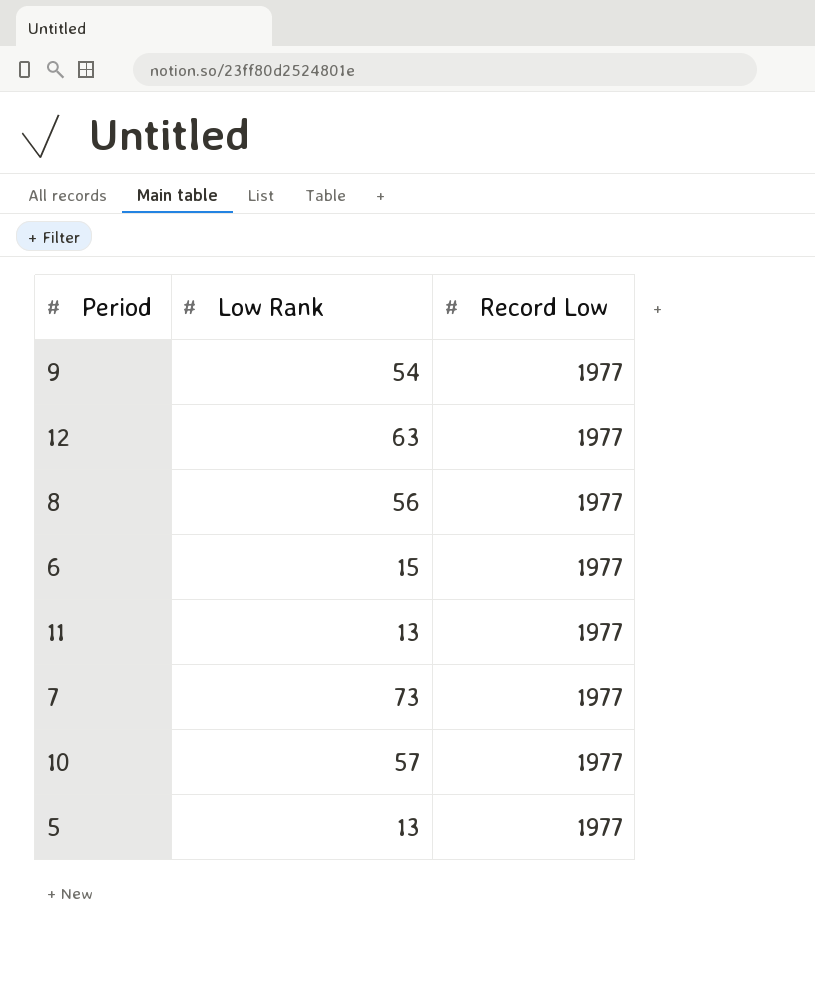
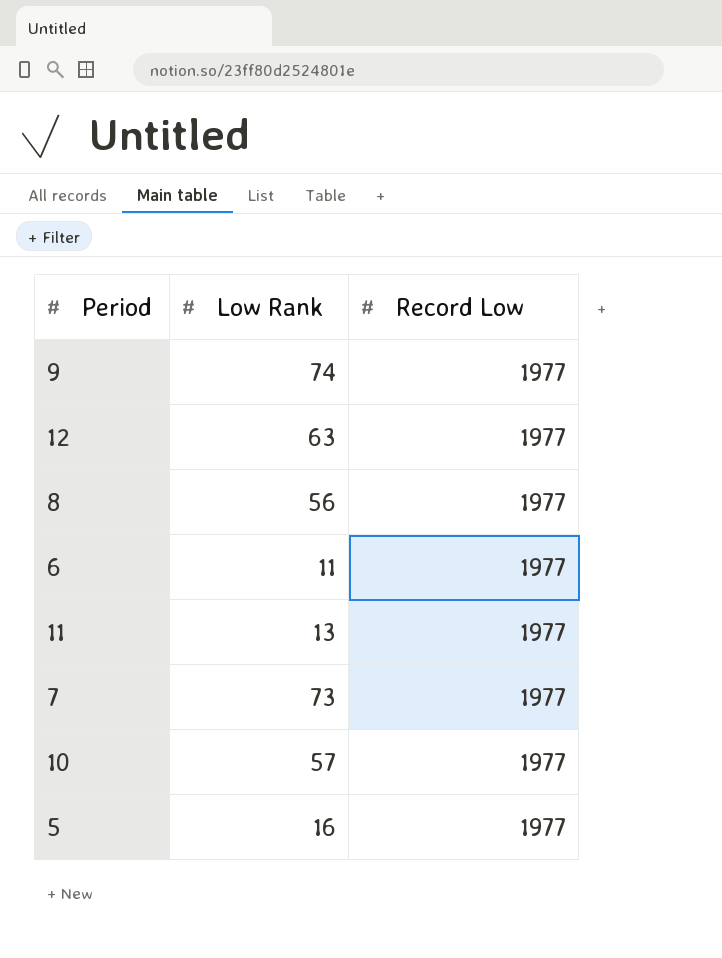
9 | Low Rank: 54 -> 74
6 | Low Rank: 15 -> 11
5 | Low Rank: 13 -> 16

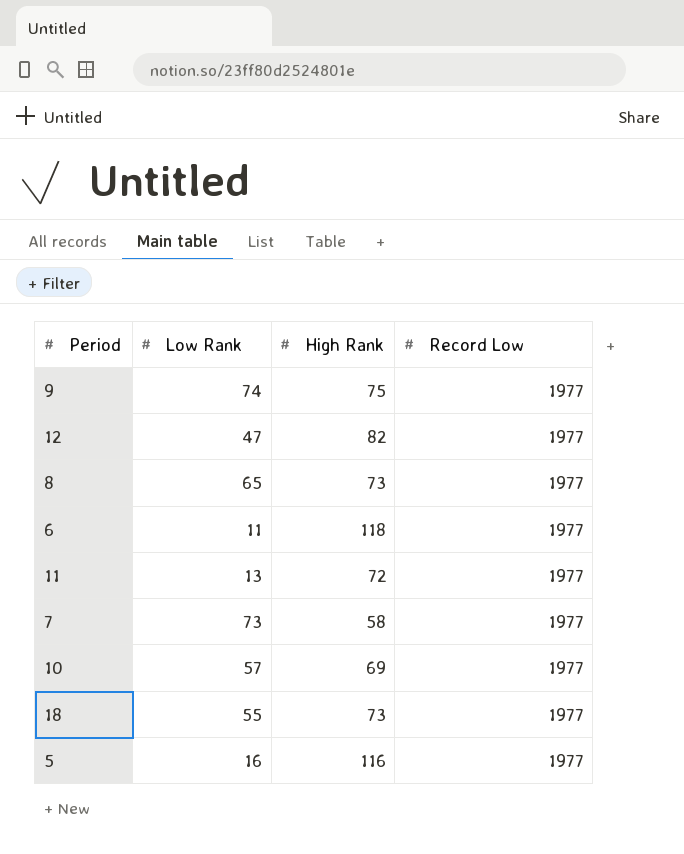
column High Rank | position: none -> 3
12 | Low Rank: 63 -> 47
8 | Low Rank: 56 -> 65
row 18: none -> 55 | 73 | 1977

